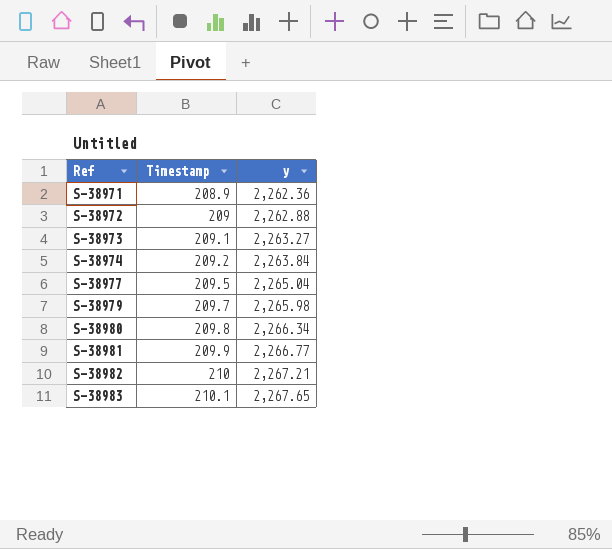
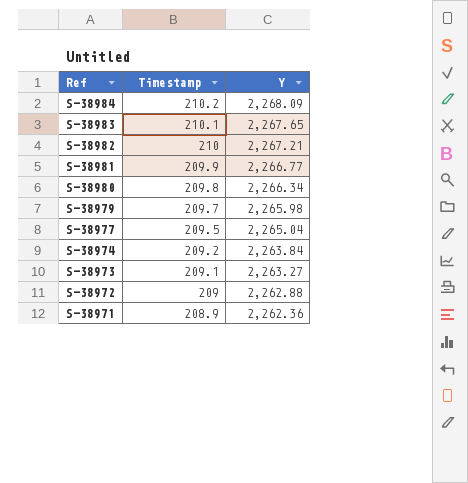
row order: Ref ascending -> Ref descending
column name: y -> Y
row S-38984: none -> 210.2 | 2,268.09

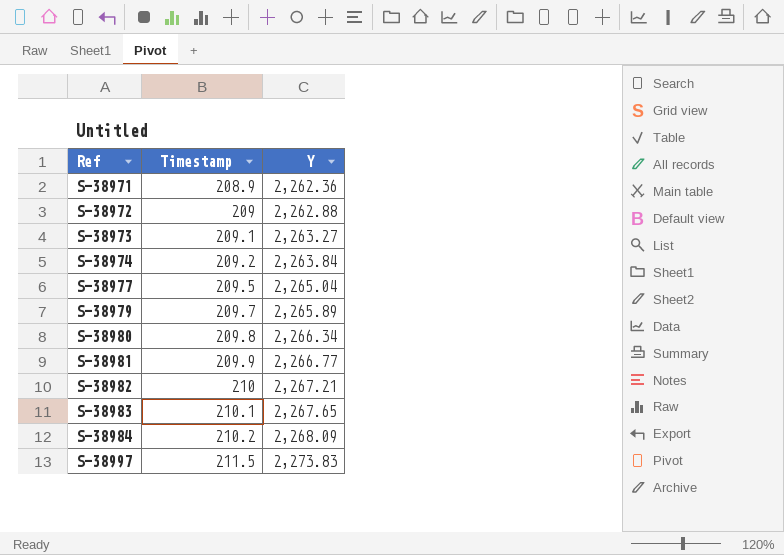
row order: Ref descending -> Ref ascending
S-38979 | Y: 2,265.98 -> 2,265.89
row S-38997: none -> 211.5 | 2,273.83

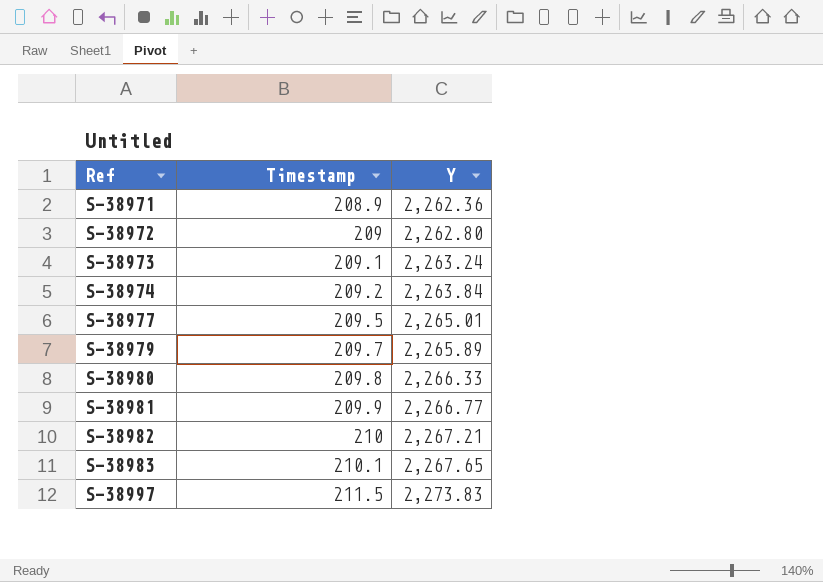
row S-38984: 210.2 | 2,268.09 -> none
S-38972 | Y: 2,262.88 -> 2,262.80
S-38973 | Y: 2,263.27 -> 2,263.24
S-38977 | Y: 2,265.04 -> 2,265.01
S-38980 | Y: 2,266.34 -> 2,266.33

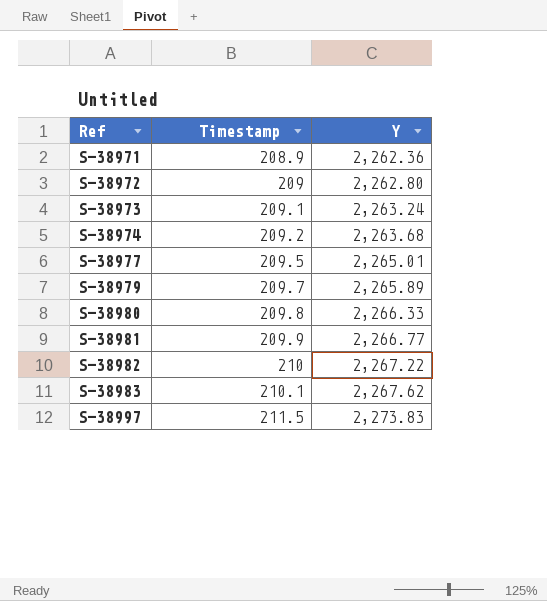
S-38974 | Y: 2,263.84 -> 2,263.68
S-38982 | Y: 2,267.21 -> 2,267.22
S-38983 | Y: 2,267.65 -> 2,267.62

